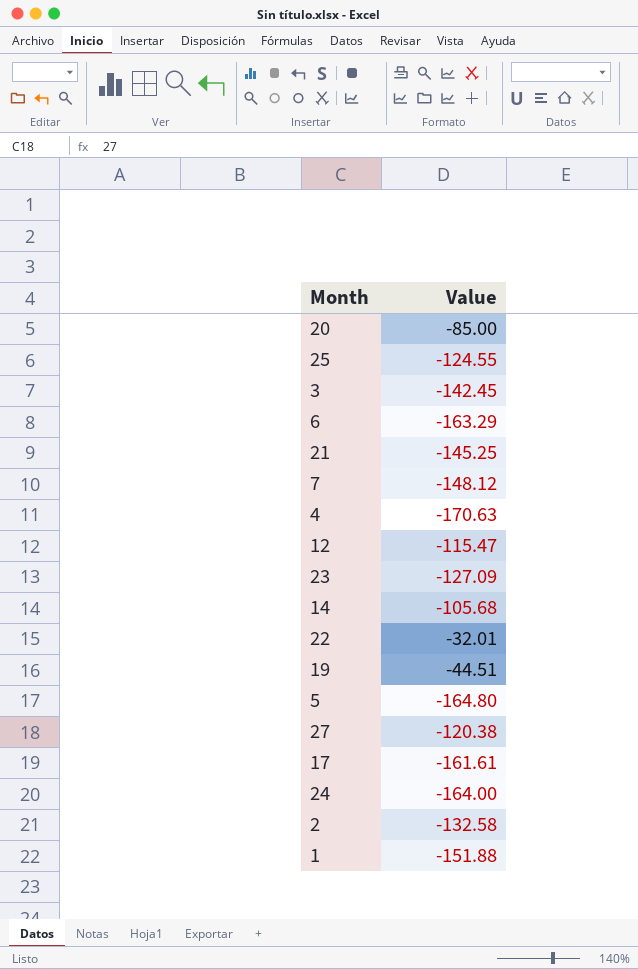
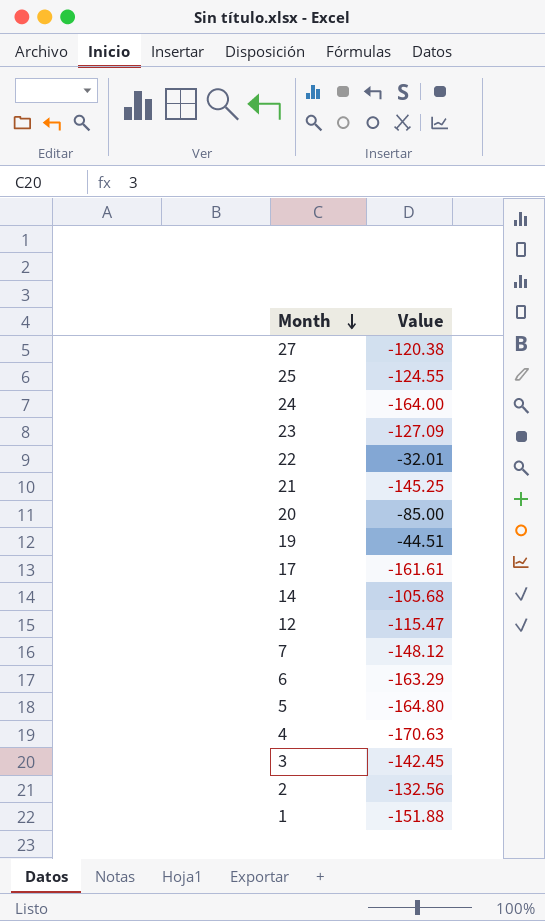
row order: none -> Month descending
2 | Value: -132.58 -> -132.56

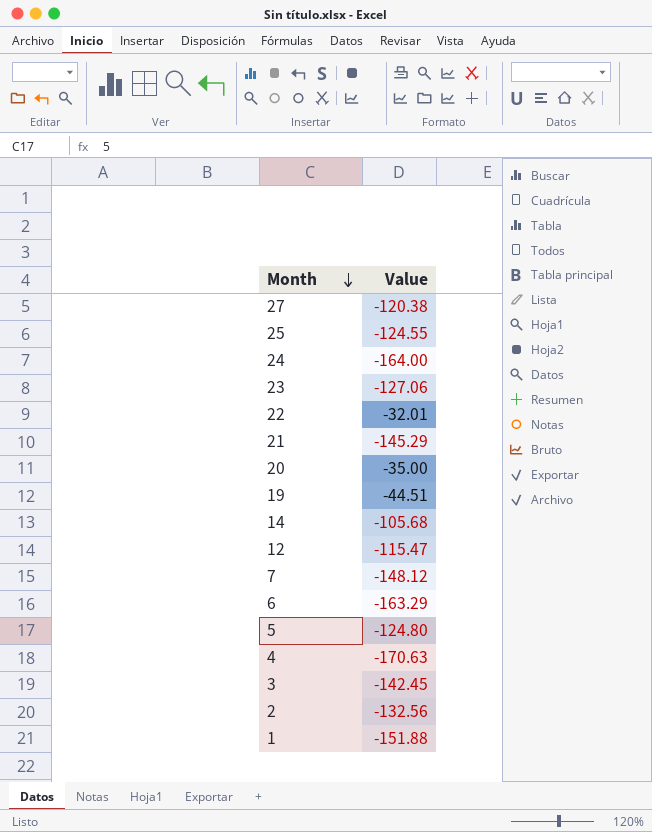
row 17: -161.61 -> none
23 | Value: -127.09 -> -127.06
21 | Value: -145.25 -> -145.29
20 | Value: -85.00 -> -35.00
5 | Value: -164.80 -> -124.80

